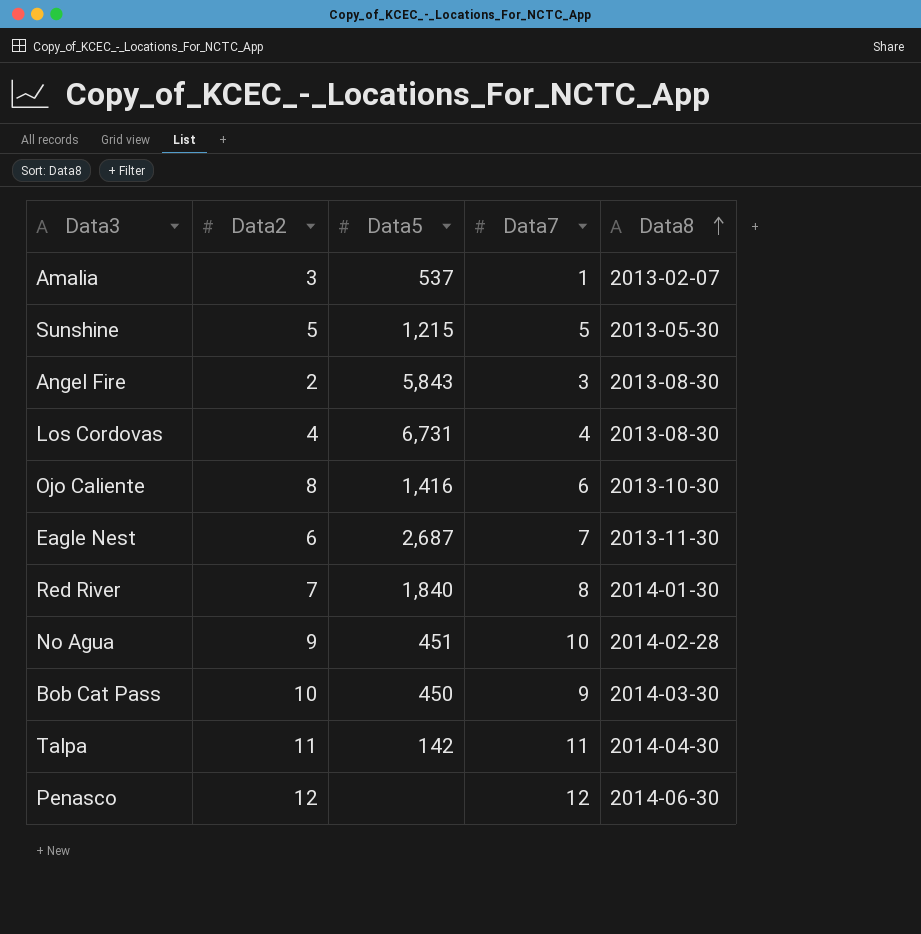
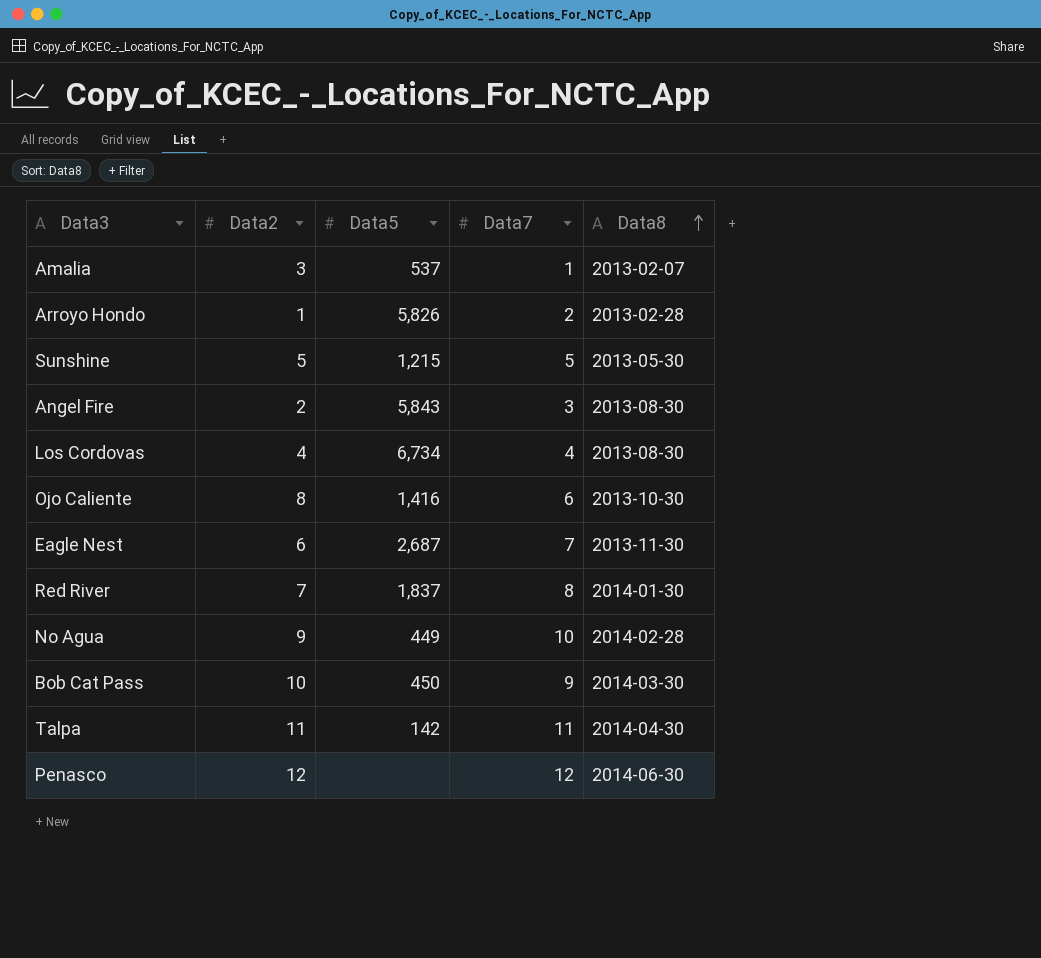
row Arroyo Hondo: none -> 1 | 5,826 | 2 | 2013-02-28
Los Cordovas | Data5: 6,731 -> 6,734
Red River | Data5: 1,840 -> 1,837
No Agua | Data5: 451 -> 449

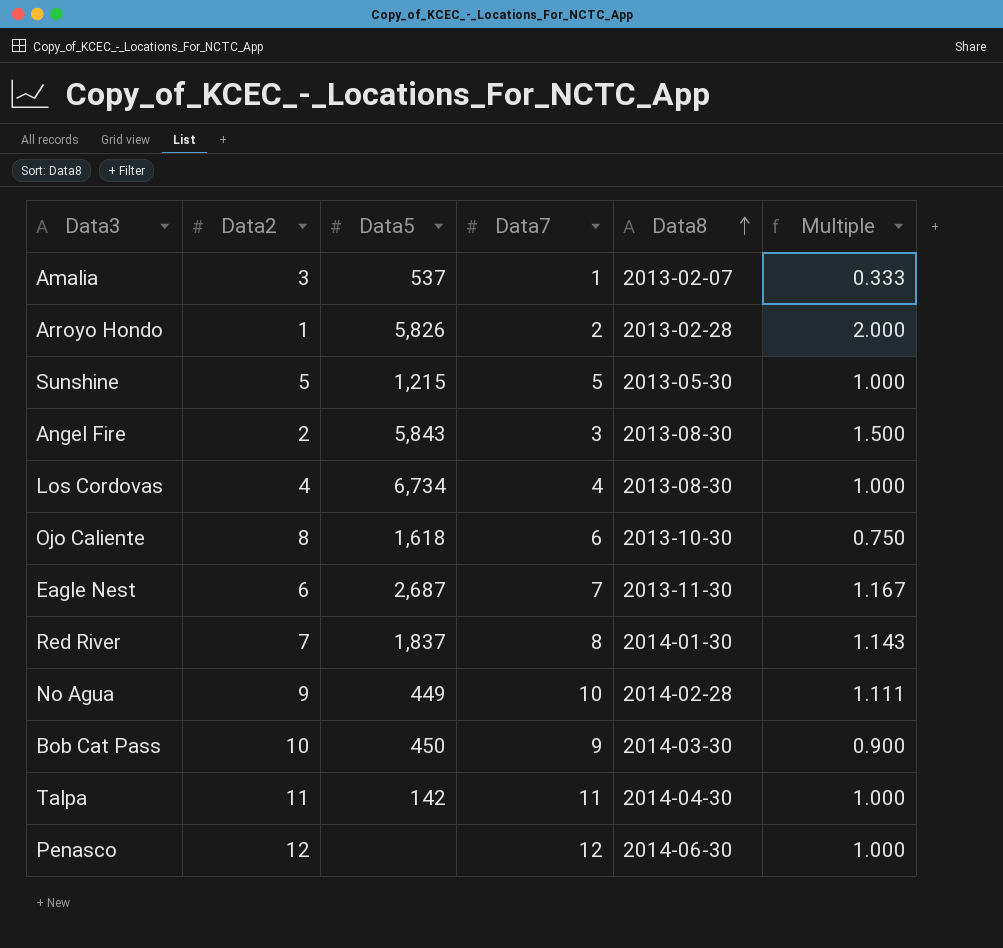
column Multiple | formula: none -> [Data7] / [Data2]
Ojo Caliente | Data5: 1,416 -> 1,618

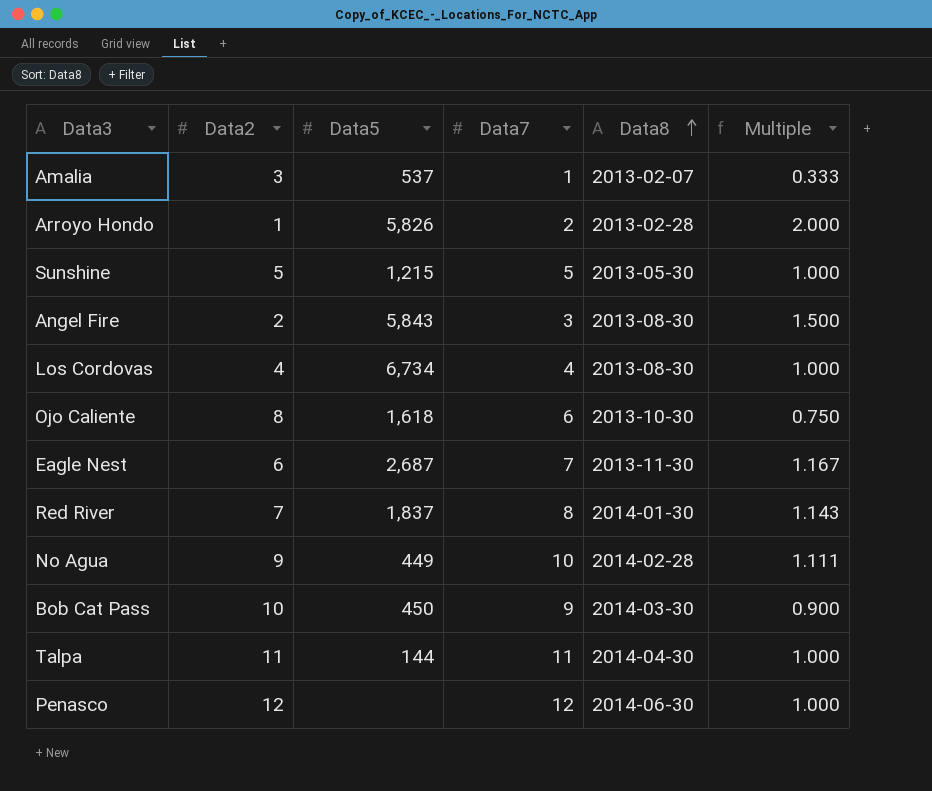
Talpa | Data5: 142 -> 144

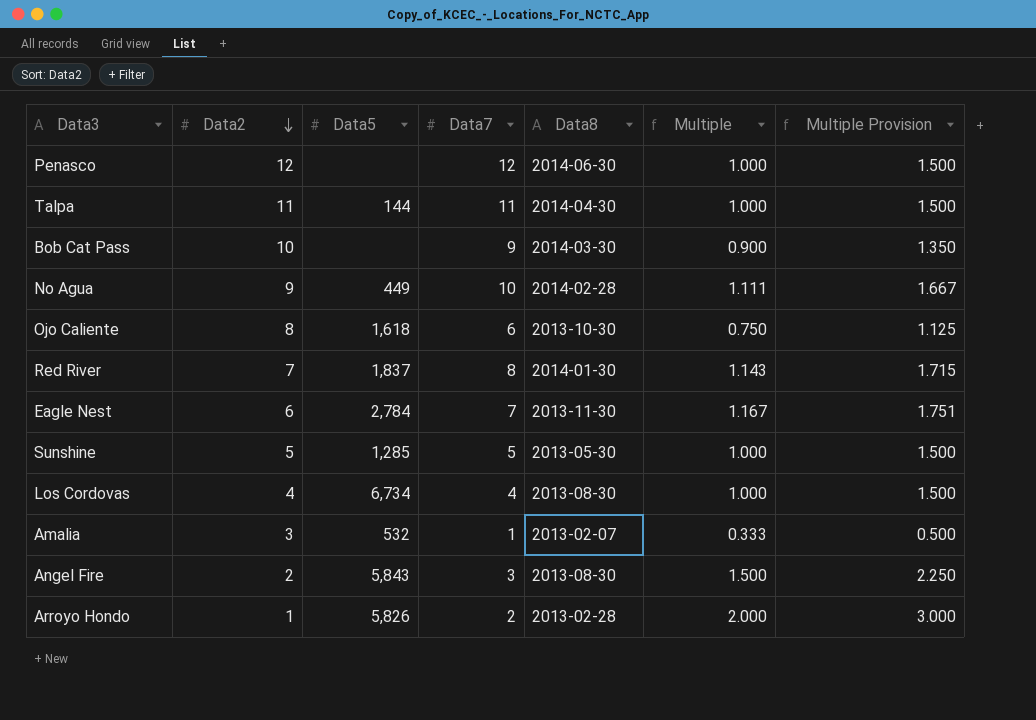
row order: Data8 ascending -> Data2 descending
column Multiple Provision | formula: none -> [Multiple] * 1.5
Bob Cat Pass | Data5: 450 -> none
Eagle Nest | Data5: 2,687 -> 2,784
Sunshine | Data5: 1,215 -> 1,285
Amalia | Data5: 537 -> 532

